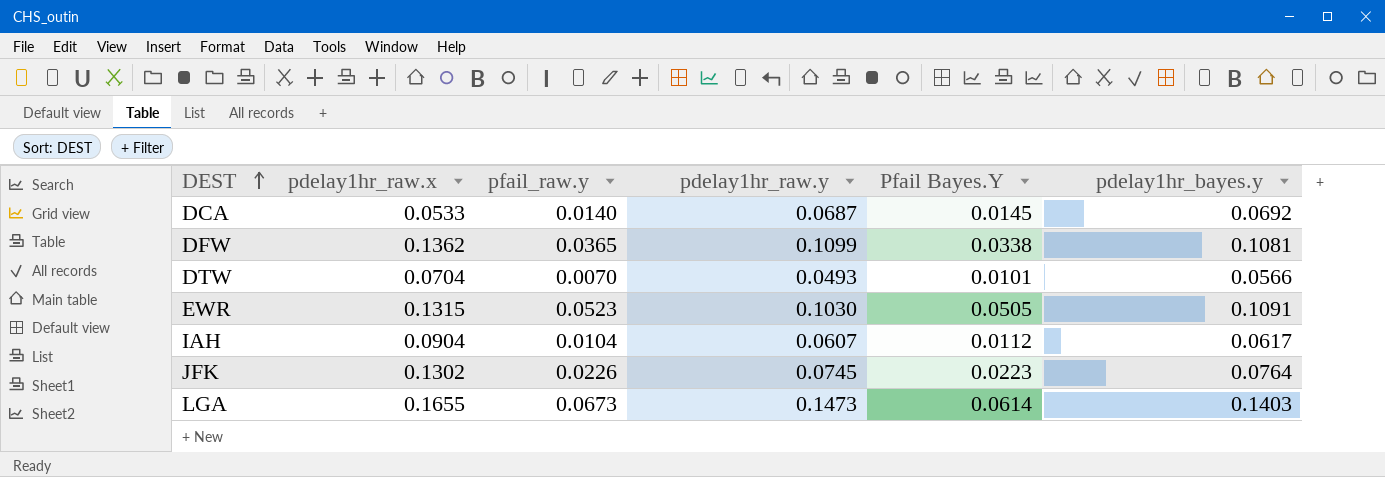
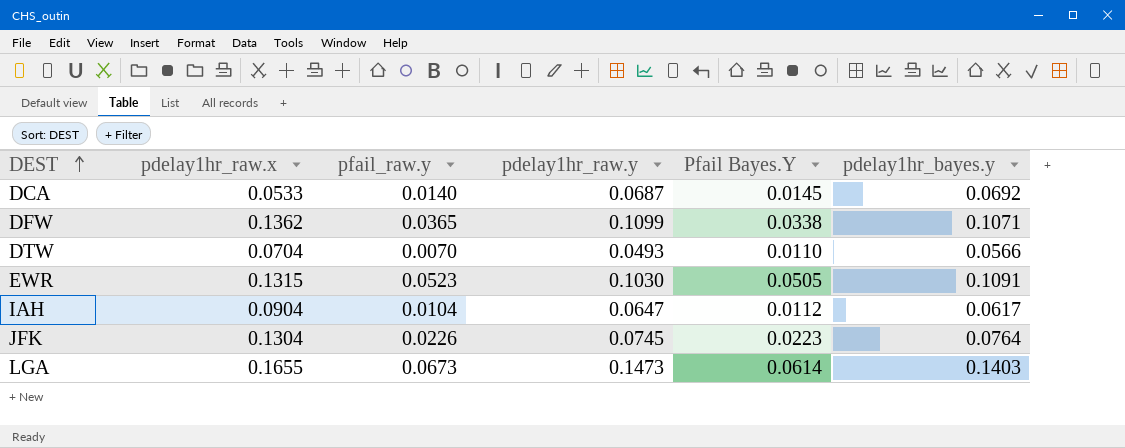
DFW | pdelay1hr_bayes.y: 0.1081 -> 0.1071
DTW | Pfail Bayes.Y: 0.0101 -> 0.0110
IAH | pdelay1hr_raw.y: 0.0607 -> 0.0647
JFK | pdelay1hr_raw.x: 0.1302 -> 0.1304

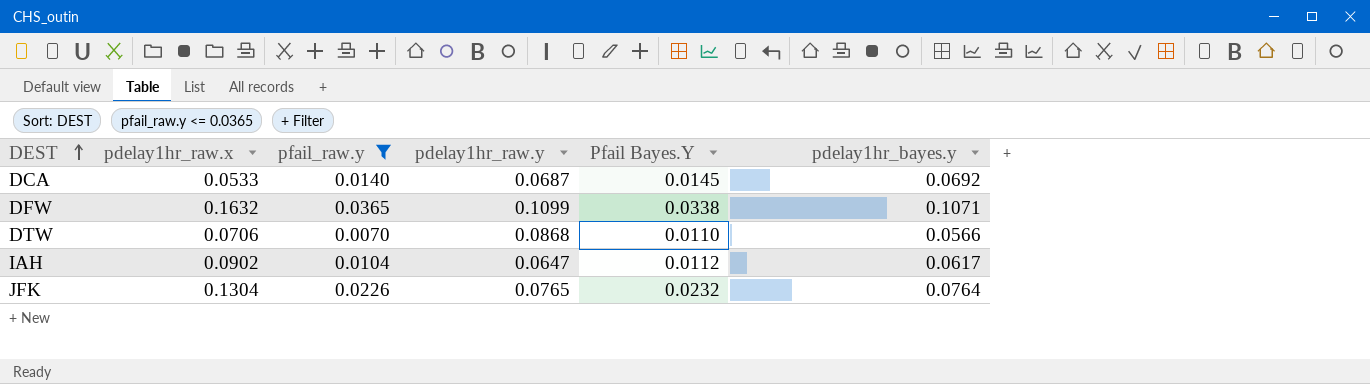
filter: none -> pfail_raw.y <= 0.0365
DFW | pdelay1hr_raw.x: 0.1362 -> 0.1632
DTW | pdelay1hr_raw.x: 0.0704 -> 0.0706
DTW | pdelay1hr_raw.y: 0.0493 -> 0.0868
IAH | pdelay1hr_raw.x: 0.0904 -> 0.0902
JFK | pdelay1hr_raw.y: 0.0745 -> 0.0765
JFK | Pfail Bayes.Y: 0.0223 -> 0.0232

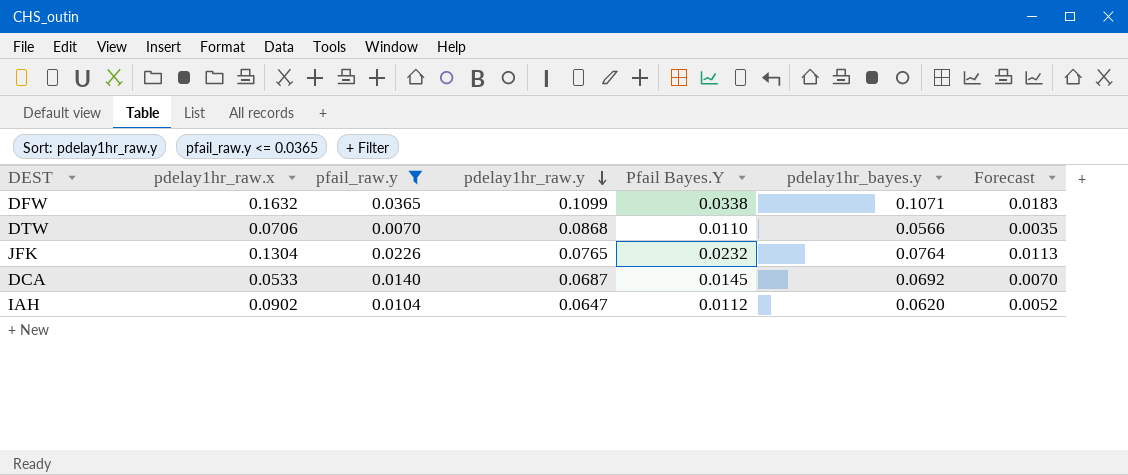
row order: DEST ascending -> pdelay1hr_raw.y descending
column Forecast | formula: none -> [pfail_raw.y] * 0.5
IAH | pdelay1hr_bayes.y: 0.0617 -> 0.0620

